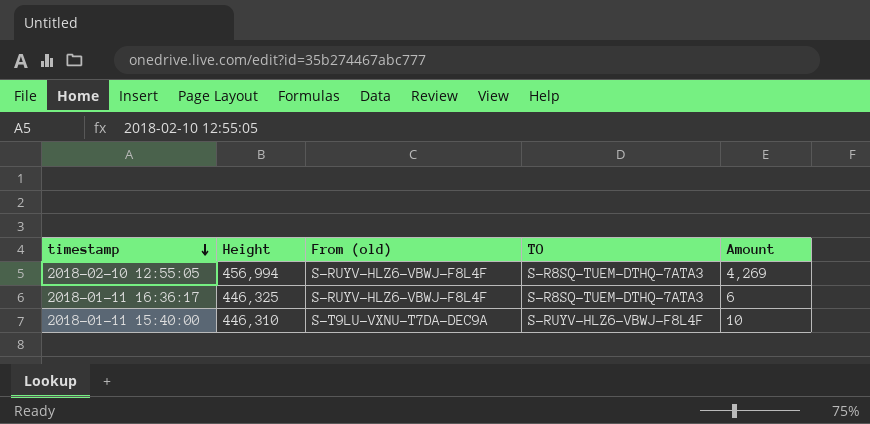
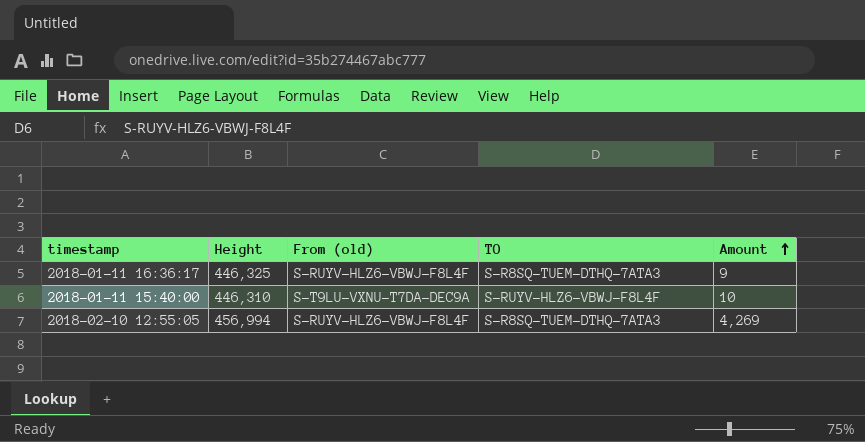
row order: timestamp descending -> Amount ascending
2018-01-11 16:36:17 | Amount: 6 -> 9

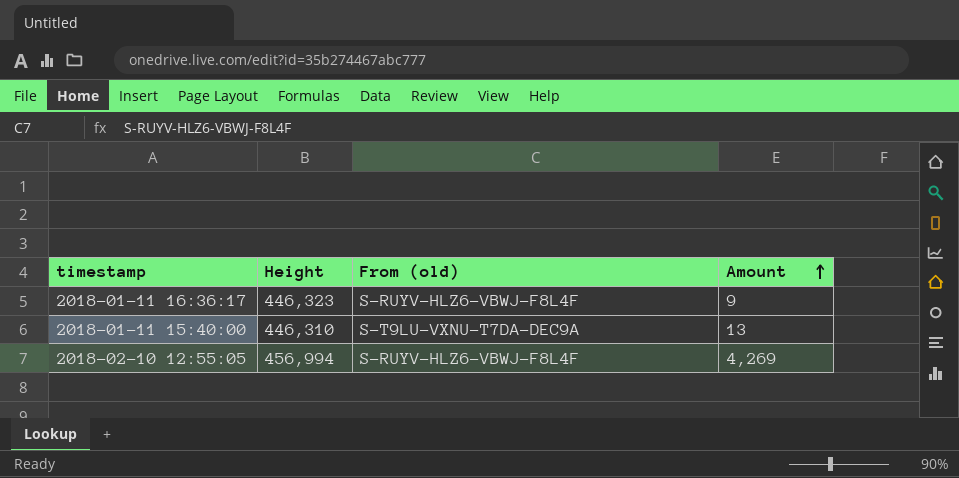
column TO | position: 4 -> none
2018-01-11 16:36:17 | Height: 446,325 -> 446,323
2018-01-11 15:40:00 | Amount: 10 -> 13

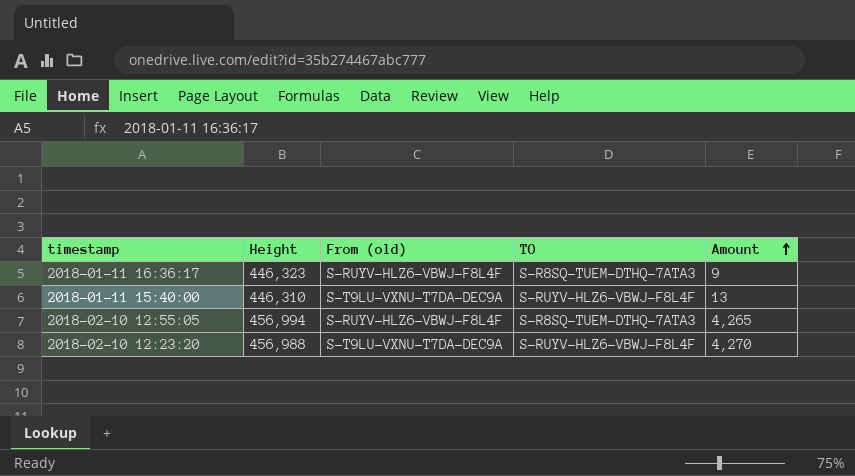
column TO | position: none -> 4
2018-02-10 12:55:05 | Amount: 4,269 -> 4,265
row 2018-02-10 12:23:20: none -> 456,988 | S-T9LU-VXNU-T7DA-DEC9A | S-RUYV-HLZ6-VBWJ-F8L4F | 4,270

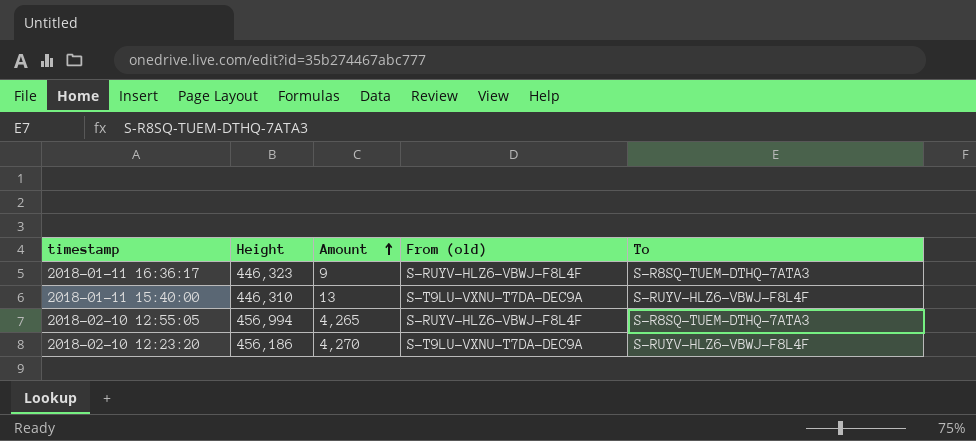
column Amount | position: 5 -> 3
column name: TO -> To
2018-02-10 12:23:20 | Height: 456,988 -> 456,186

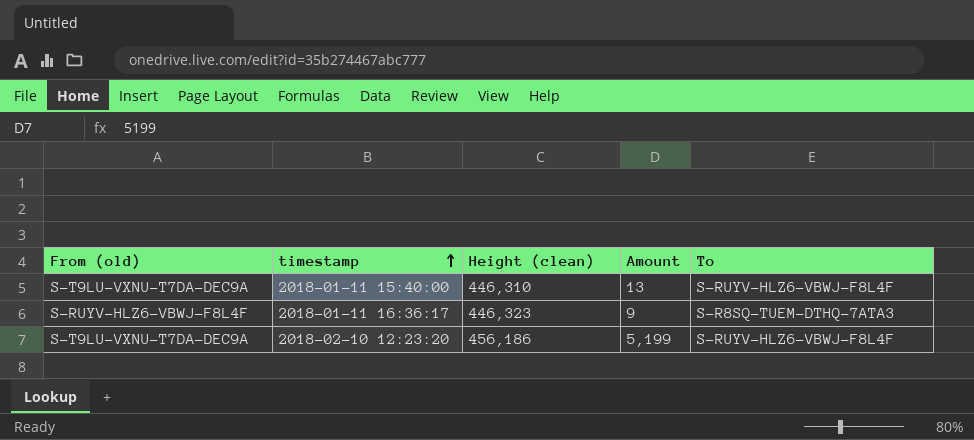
row order: Amount ascending -> timestamp ascending
column From (old) | position: 4 -> 1
column name: Height -> Height (clean)
row 2018-02-10 12:55:05: 456,994 | 4,265 | S-RUYV-HLZ6-VBWJ-F8L4F | S-R8SQ-TUEM-DTHQ-7ATA3 -> none
2018-02-10 12:23:20 | Amount: 4,270 -> 5,199

